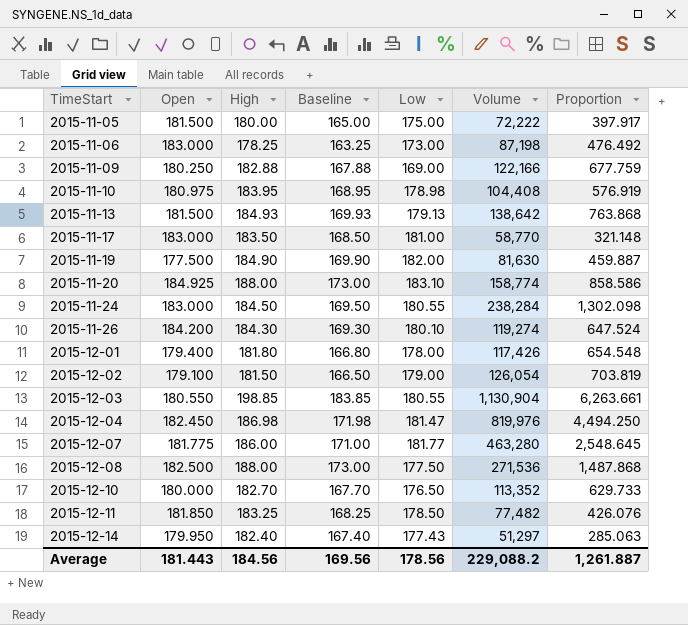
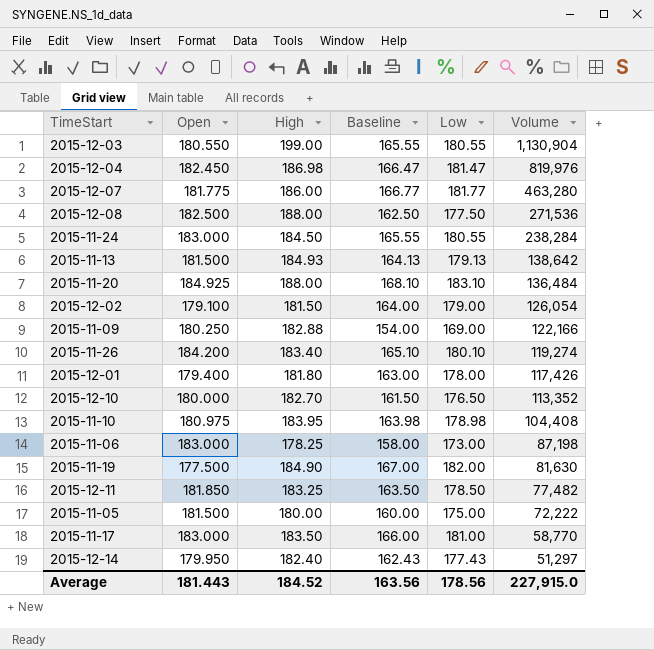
row order: TimeStart ascending -> Volume descending
column Proportion | formula: [Volume] / [Open] -> none
column Baseline | formula: [High] - 15 -> [Low] - 15
2015-12-03 | High: 198.85 -> 199.00
2015-11-20 | Volume: 158,774 -> 136,484
2015-11-26 | High: 184.30 -> 183.40
Average | High: 184.56 -> 184.52
Average | Baseline: 169.56 -> 163.56
Average | Volume: 229,088.2 -> 227,915.0

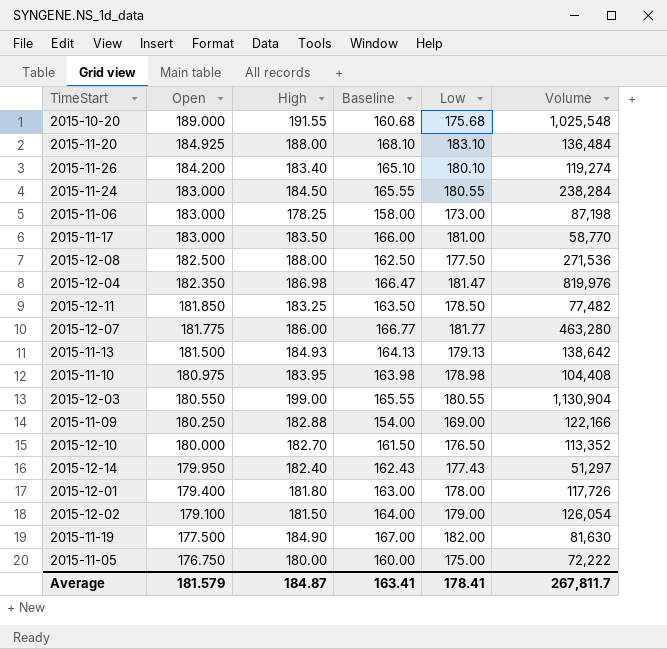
row order: Volume descending -> Open descending
row 2015-10-20: none -> 189.000 | 191.55 | 160.68 | 175.68 | 1,025,548
2015-12-04 | Open: 182.450 -> 182.350
2015-12-01 | Volume: 117,426 -> 117,726
2015-11-05 | Open: 181.500 -> 176.750
Average | Open: 181.443 -> 181.579
Average | High: 184.52 -> 184.87
Average | Baseline: 163.56 -> 163.41
Average | Low: 178.56 -> 178.41
Average | Volume: 227,915.0 -> 267,811.7

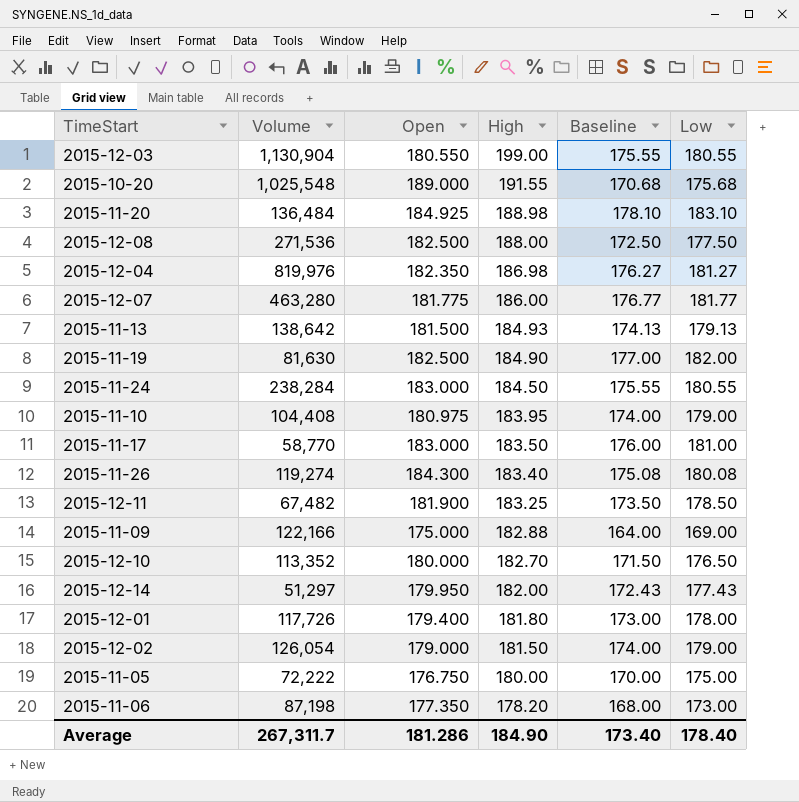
row order: Open descending -> High descending
column Volume | position: 6 -> 2
column Baseline | formula: [Low] - 15 -> [Low] - 5
2015-11-20 | High: 188.00 -> 188.98
2015-12-04 | Low: 181.47 -> 181.27
2015-11-19 | Open: 177.500 -> 182.500
2015-11-10 | Low: 178.98 -> 179.00
2015-11-26 | Open: 184.200 -> 184.300
2015-11-26 | Low: 180.10 -> 180.08
2015-12-11 | Volume: 77,482 -> 67,482
2015-12-11 | Open: 181.850 -> 181.900
2015-11-09 | Open: 180.250 -> 175.000
2015-12-14 | High: 182.40 -> 182.00
2015-12-02 | Open: 179.100 -> 179.000
2015-11-06 | Open: 183.000 -> 177.350
2015-11-06 | High: 178.25 -> 178.20
Average | Volume: 267,811.7 -> 267,311.7
Average | Open: 181.579 -> 181.286
Average | High: 184.87 -> 184.90
Average | Baseline: 163.41 -> 173.40
Average | Low: 178.41 -> 178.40

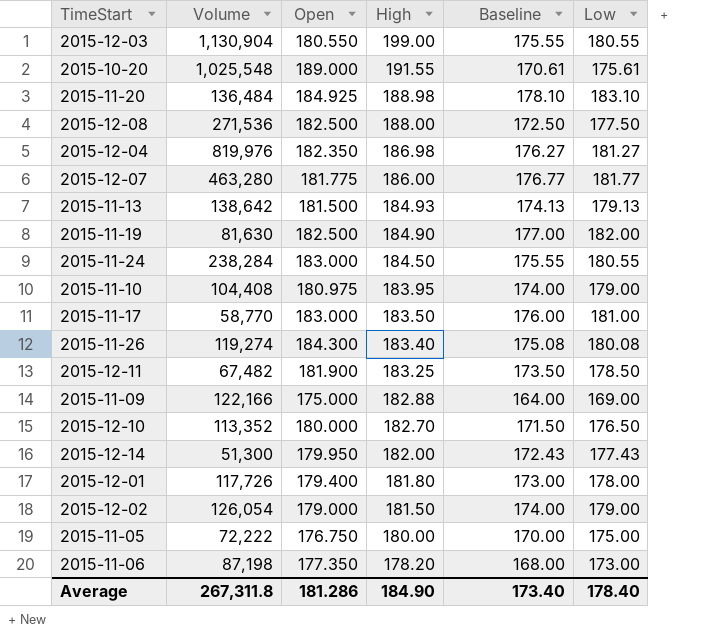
2015-10-20 | Baseline: 170.68 -> 170.61
2015-10-20 | Low: 175.68 -> 175.61
2015-12-14 | Volume: 51,297 -> 51,300
Average | Volume: 267,311.7 -> 267,311.8

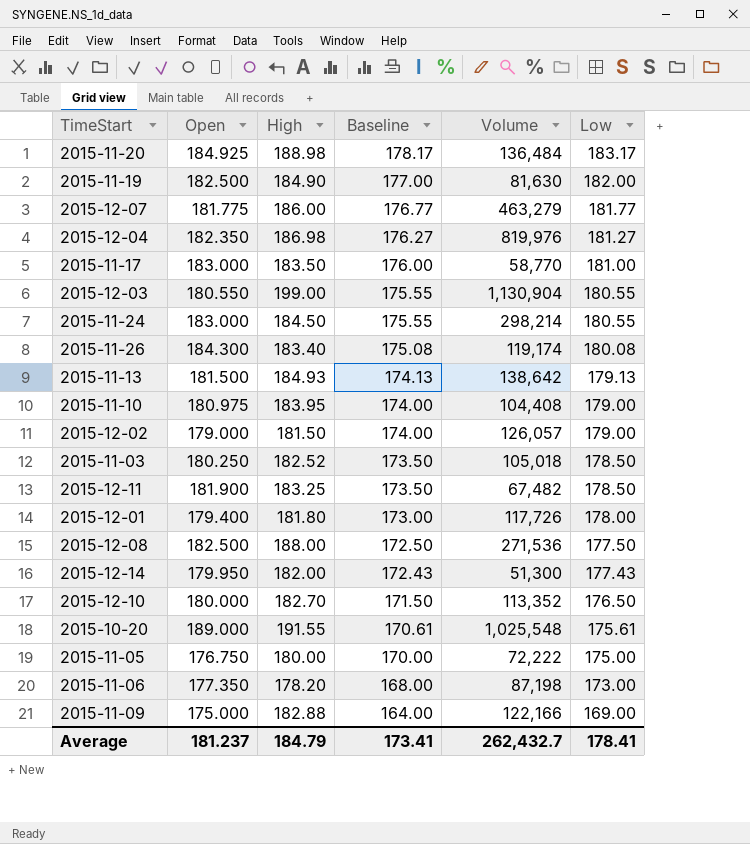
row order: High descending -> Baseline descending
column Volume | position: 2 -> 5
2015-11-20 | Baseline: 178.10 -> 178.17
2015-11-20 | Low: 183.10 -> 183.17
2015-12-07 | Volume: 463,280 -> 463,279
2015-11-24 | Volume: 238,284 -> 298,214
2015-11-26 | Volume: 119,274 -> 119,174
2015-12-02 | Volume: 126,054 -> 126,057
row 2015-11-03: none -> 180.250 | 182.52 | 173.50 | 105,018 | 178.50
Average | Open: 181.286 -> 181.237
Average | High: 184.90 -> 184.79
Average | Baseline: 173.40 -> 173.41
Average | Volume: 267,311.8 -> 262,432.7
Average | Low: 178.40 -> 178.41

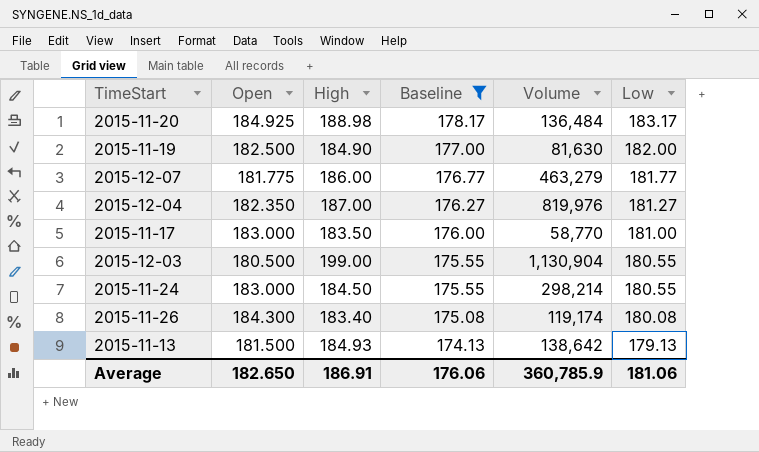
filter: none -> Baseline >= 174.13
2015-12-04 | High: 186.98 -> 187.00
2015-12-03 | Open: 180.550 -> 180.500
Average | Open: 181.237 -> 182.650
Average | High: 184.79 -> 186.91
Average | Baseline: 173.41 -> 176.06
Average | Volume: 262,432.7 -> 360,785.9
Average | Low: 178.41 -> 181.06

